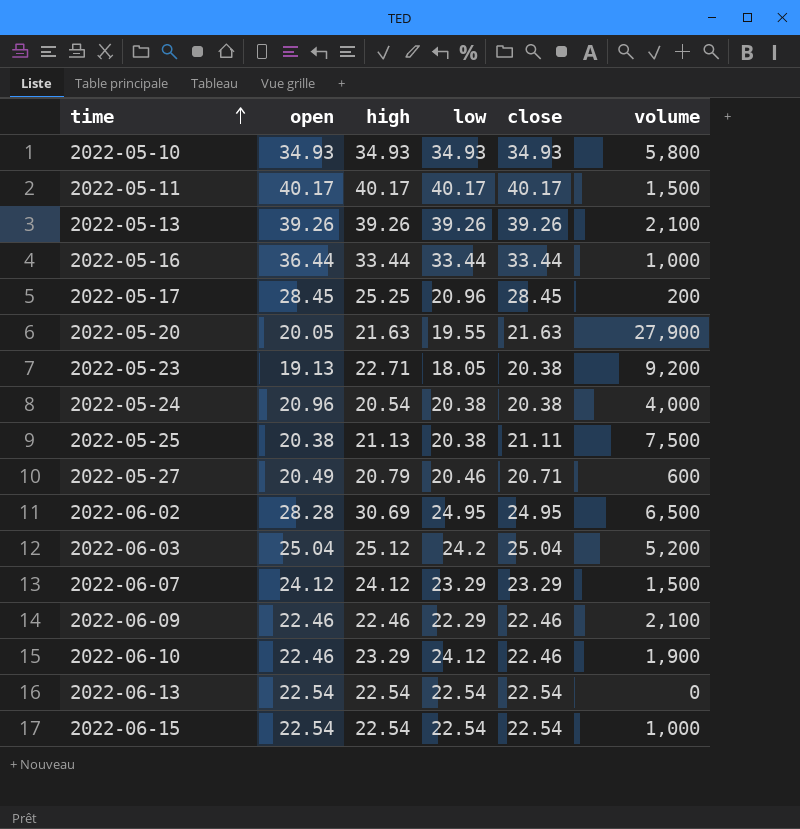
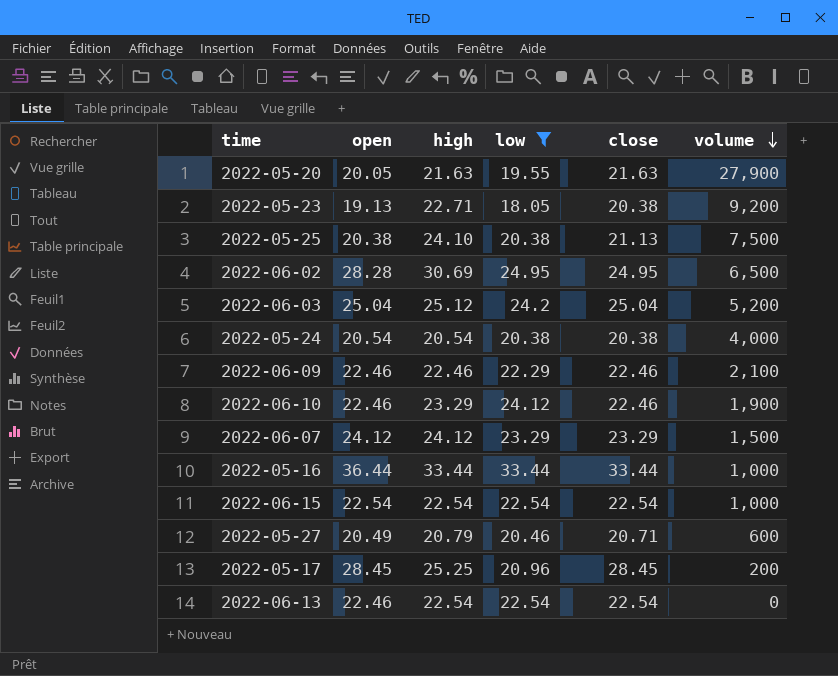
filter: none -> low <= 33.44
row order: time ascending -> volume descending
2022-05-25 | high: 21.13 -> 24.10
2022-05-25 | close: 21.11 -> 21.13
2022-05-24 | open: 20.96 -> 20.54
2022-06-13 | open: 22.54 -> 22.46

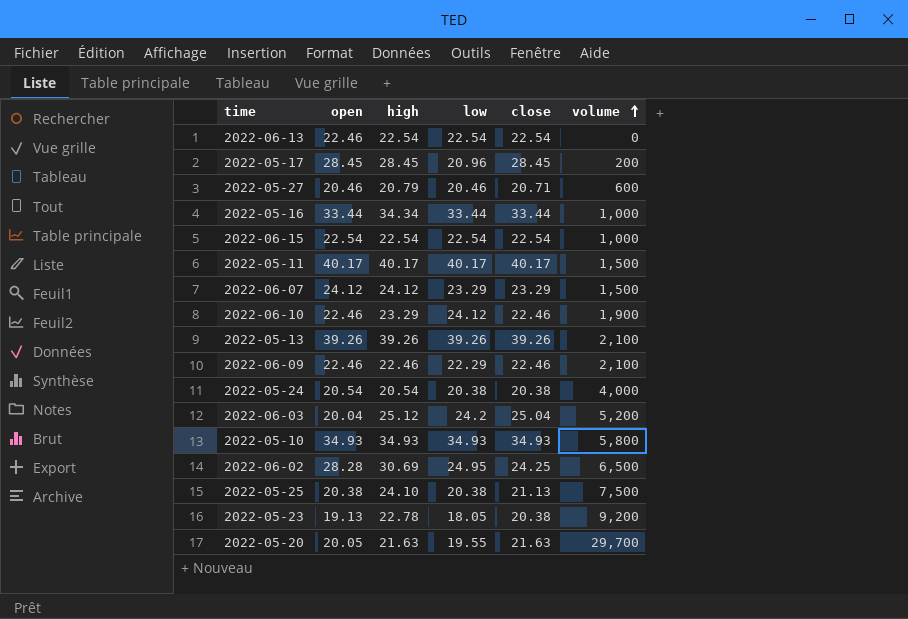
filter: low <= 33.44 -> none
row order: volume descending -> volume ascending
2022-05-17 | high: 25.25 -> 28.45
2022-05-27 | open: 20.49 -> 20.46
2022-05-16 | open: 36.44 -> 33.44
2022-05-16 | high: 33.44 -> 34.34
2022-06-03 | open: 25.04 -> 20.04
2022-06-02 | close: 24.95 -> 24.25
2022-05-23 | high: 22.71 -> 22.78
2022-05-20 | volume: 27,900 -> 29,700

